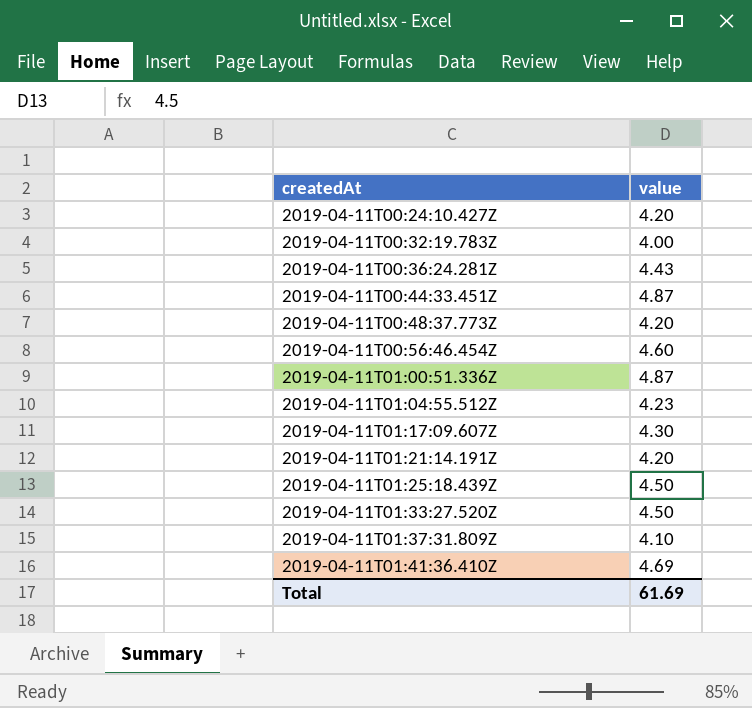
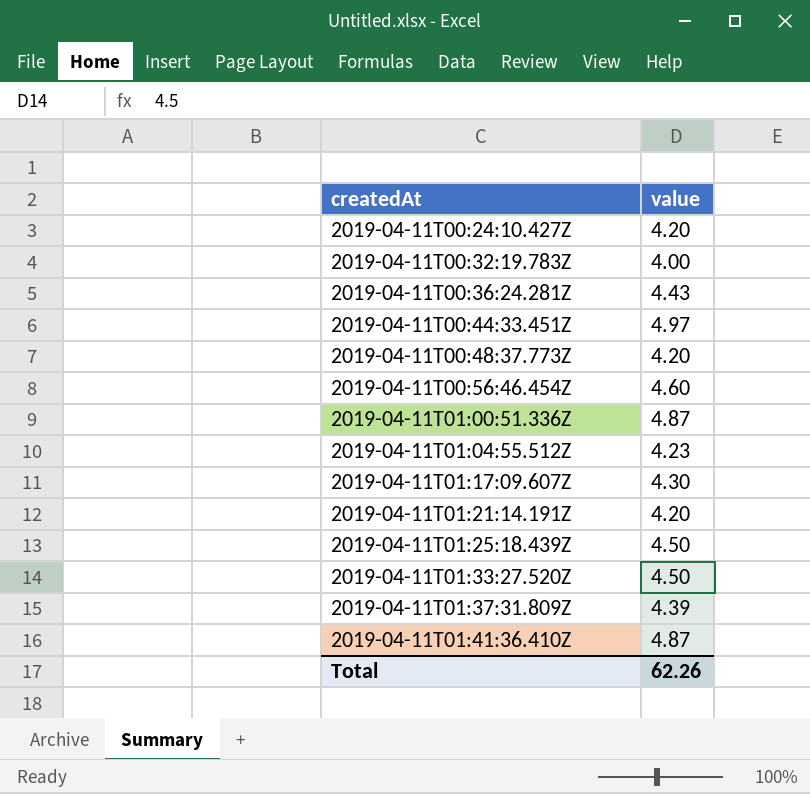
2019-04-11T00:44:33.451Z | value: 4.87 -> 4.97
2019-04-11T01:37:31.809Z | value: 4.10 -> 4.39
2019-04-11T01:41:36.410Z | value: 4.69 -> 4.87
Total | value: 61.69 -> 62.26

